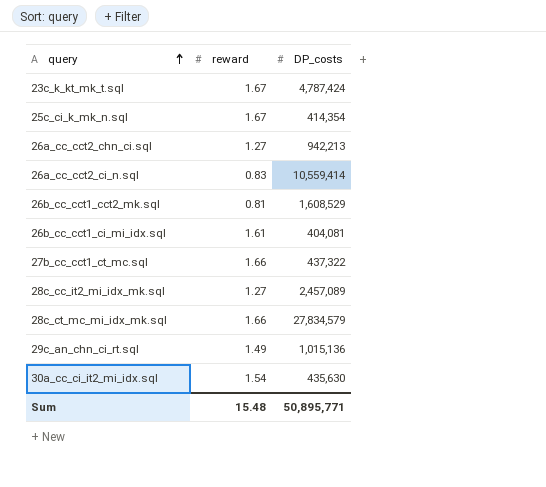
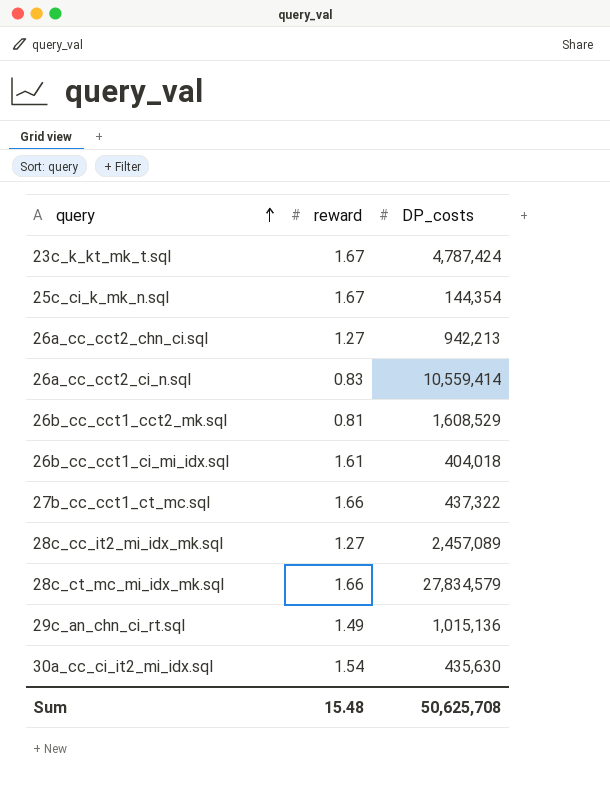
25c_ci_k_mk_n.sql | DP_costs: 414,354 -> 144,354
26b_cc_cct1_ci_mi_idx.sql | DP_costs: 404,081 -> 404,018
Sum | DP_costs: 50,895,771 -> 50,625,708

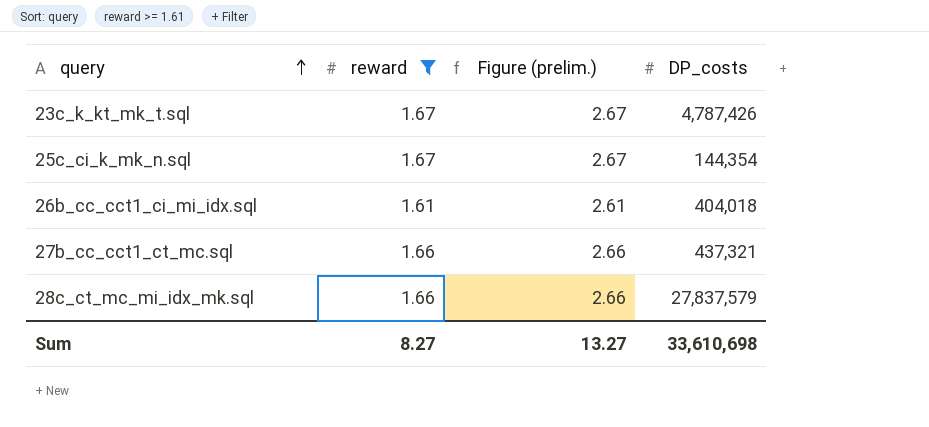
filter: none -> reward >= 1.61
column Figure (prelim.) | formula: none -> [reward] + 1
23c_k_kt_mk_t.sql | DP_costs: 4,787,424 -> 4,787,426
27b_cc_cct1_ct_mc.sql | DP_costs: 437,322 -> 437,321
28c_ct_mc_mi_idx_mk.sql | DP_costs: 27,834,579 -> 27,837,579
Sum | reward: 15.48 -> 8.27
Sum | DP_costs: 50,625,708 -> 33,610,698

